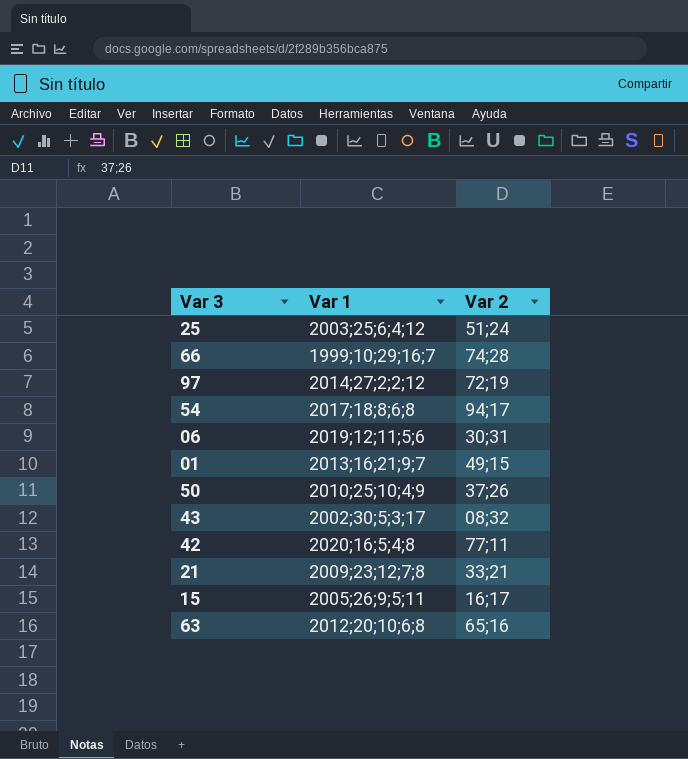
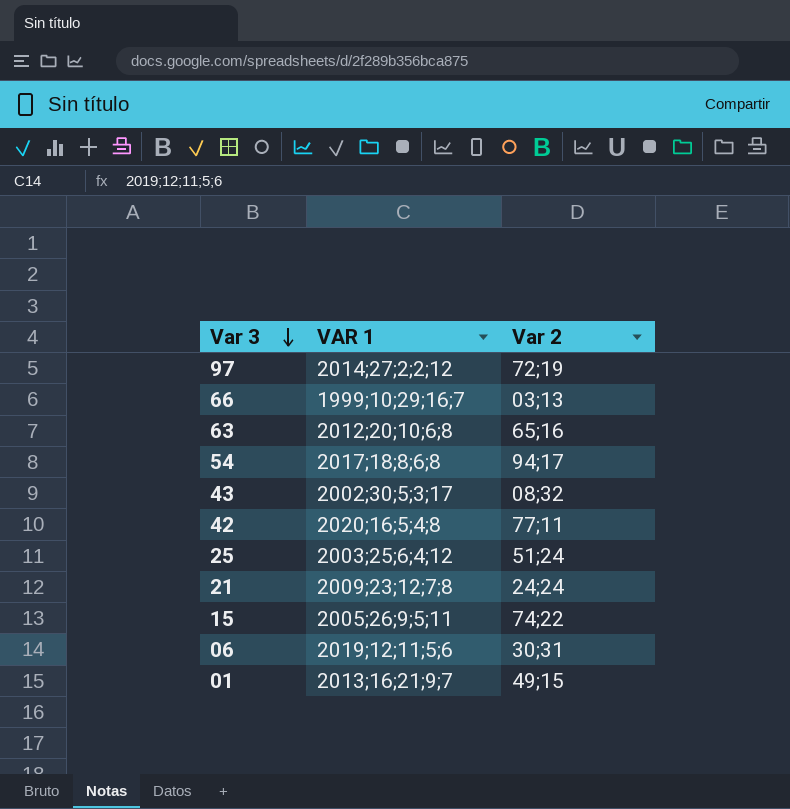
row order: none -> Var 3 descending
column name: Var 1 -> VAR 1
row 50: 2010;25;10;4;9 | 37;26 -> none
66 | Var 2: 74;28 -> 03;13
21 | Var 2: 33;21 -> 24;24
15 | Var 2: 16;17 -> 74;22

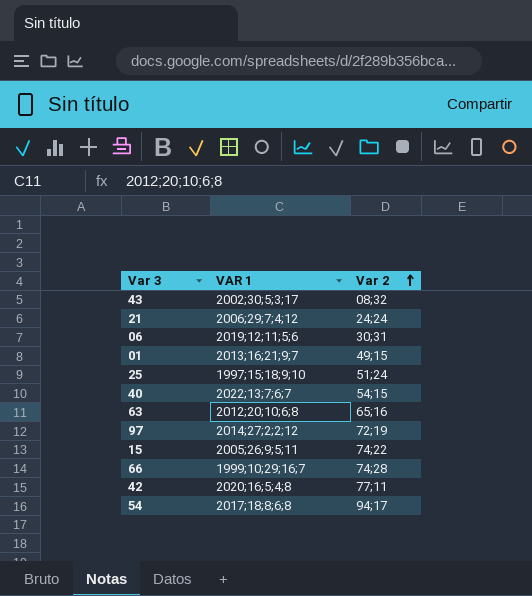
row order: Var 3 descending -> Var 2 ascending
21 | VAR 1: 2009;23;12;7;8 -> 2006;29;7;4;12
25 | VAR 1: 2003;25;6;4;12 -> 1997;15;18;9;10
row 40: none -> 2022;13;7;6;7 | 54;15
66 | Var 2: 03;13 -> 74;28

